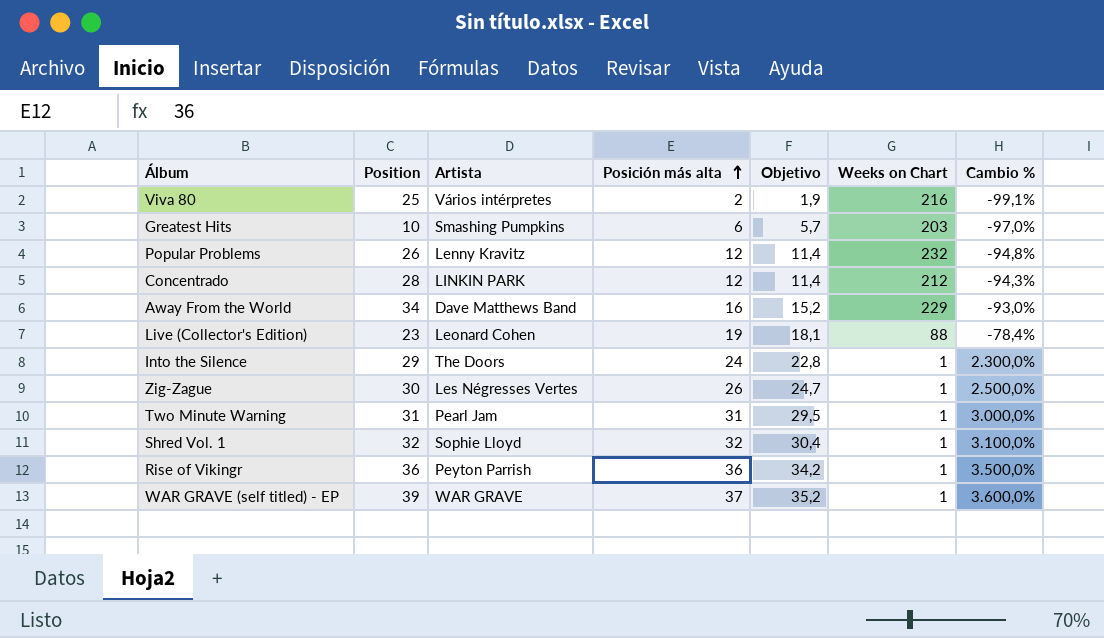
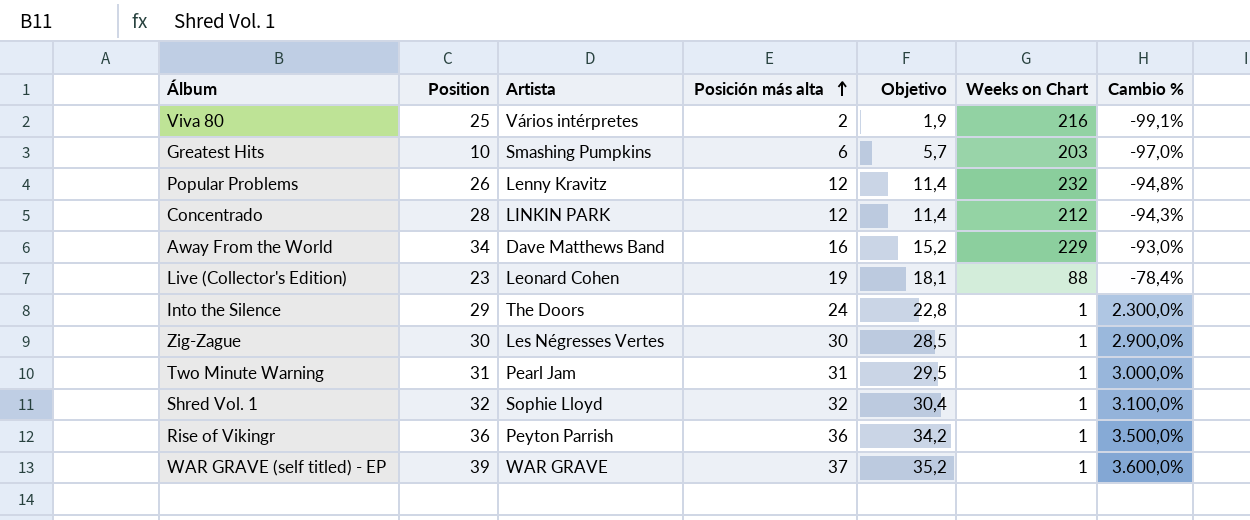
Zig-Zague | Posición más alta: 26 -> 30
Zig-Zague | Objetivo: 24,7 -> 28,5
Zig-Zague | Cambio %: 2.500,0% -> 2.900,0%

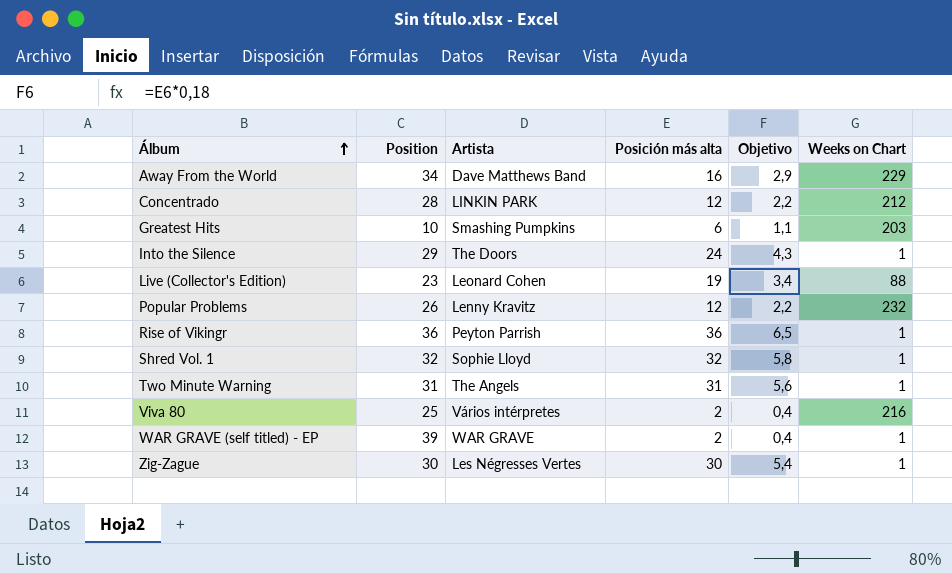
row order: Posición más alta ascending -> Álbum ascending
column Cambio % | formula: ([Posición más alta] - [Weeks on Chart]) / [Weeks on Chart] -> none
column Objetivo | formula: [Posición más alta] * 0,95 -> [Posición más alta] * 0,18
Two Minute Warning | Artista: Pearl Jam -> The Angels
WAR GRAVE (self titled) - EP | Posición más alta: 37 -> 2

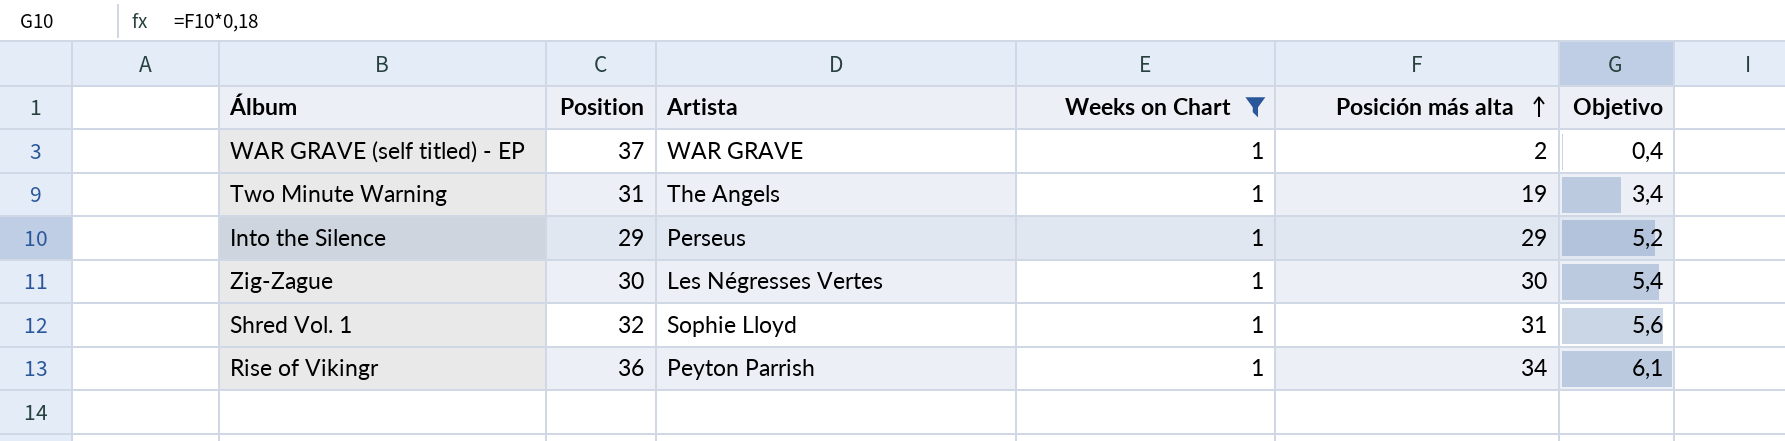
filter: none -> Weeks on Chart = 1
row order: Álbum ascending -> Posición más alta ascending
column Weeks on Chart | position: 6 -> 4
WAR GRAVE (self titled) - EP | Position: 39 -> 37
Two Minute Warning | Posición más alta: 31 -> 19
Two Minute Warning | Objetivo: 5,6 -> 3,4
Into the Silence | Artista: The Doors -> Perseus
Into the Silence | Posición más alta: 24 -> 29
Into the Silence | Objetivo: 4,3 -> 5,2
Shred Vol. 1 | Posición más alta: 32 -> 31
Shred Vol. 1 | Objetivo: 5,8 -> 5,6
Rise of Vikingr | Posición más alta: 36 -> 34
Rise of Vikingr | Objetivo: 6,5 -> 6,1

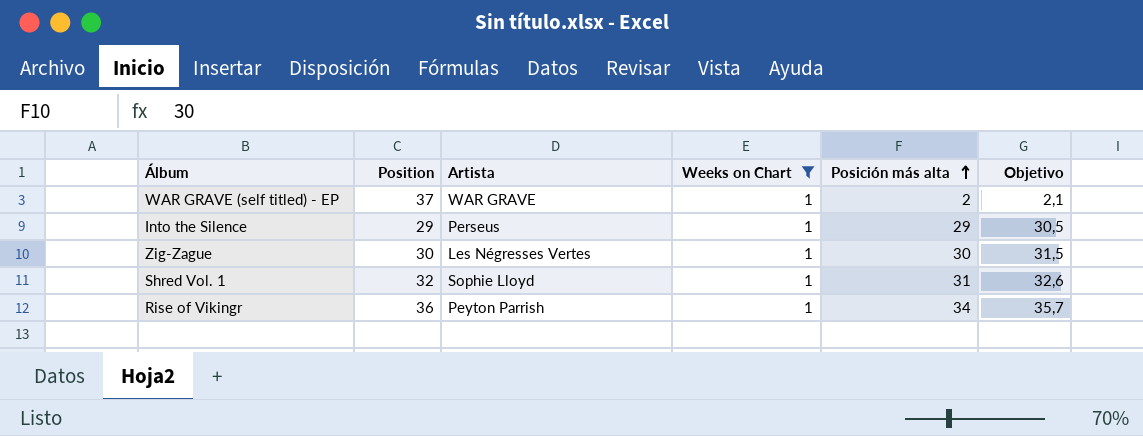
column Objetivo | formula: [Posición más alta] * 0,18 -> [Posición más alta] * 1,05
row Two Minute Warning: 31 | The Angels | 1 | 19 | 3,4 -> none

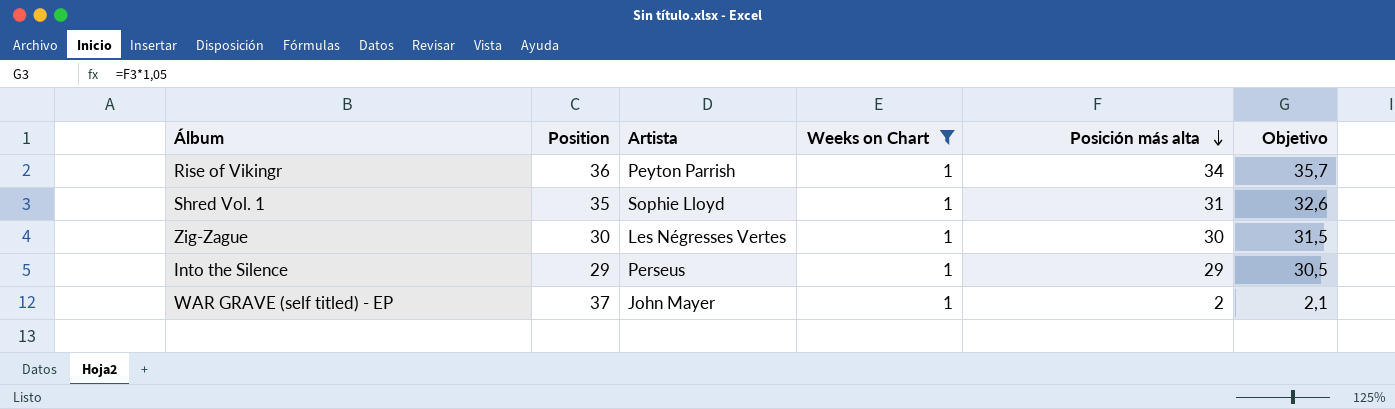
row order: Posición más alta ascending -> Posición más alta descending
Shred Vol. 1 | Position: 32 -> 35
WAR GRAVE (self titled) - EP | Artista: WAR GRAVE -> John Mayer

